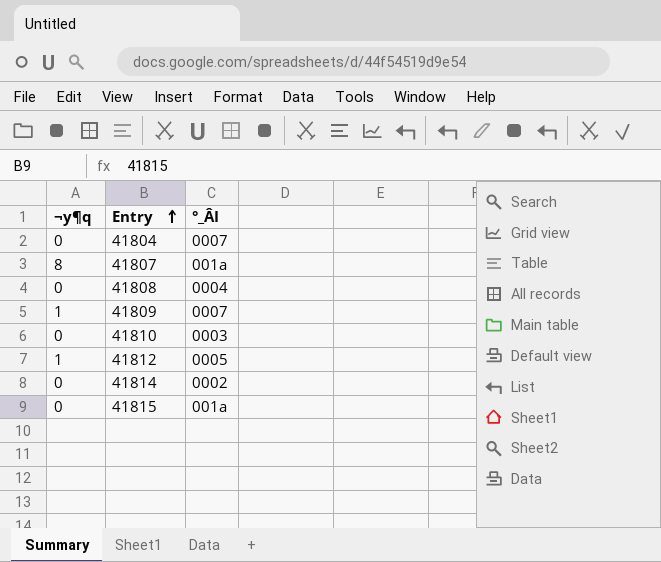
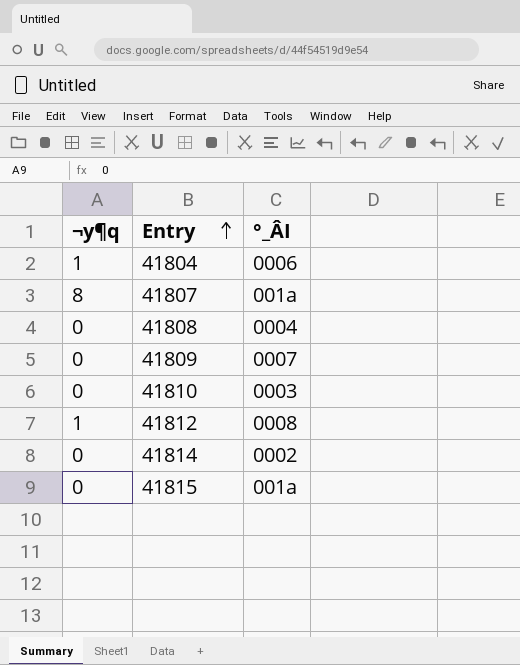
41804 | ¬y¶q: 0 -> 1
41804 | °_ÂI: 0007 -> 0006
41809 | ¬y¶q: 1 -> 0
41812 | °_ÂI: 0005 -> 0008

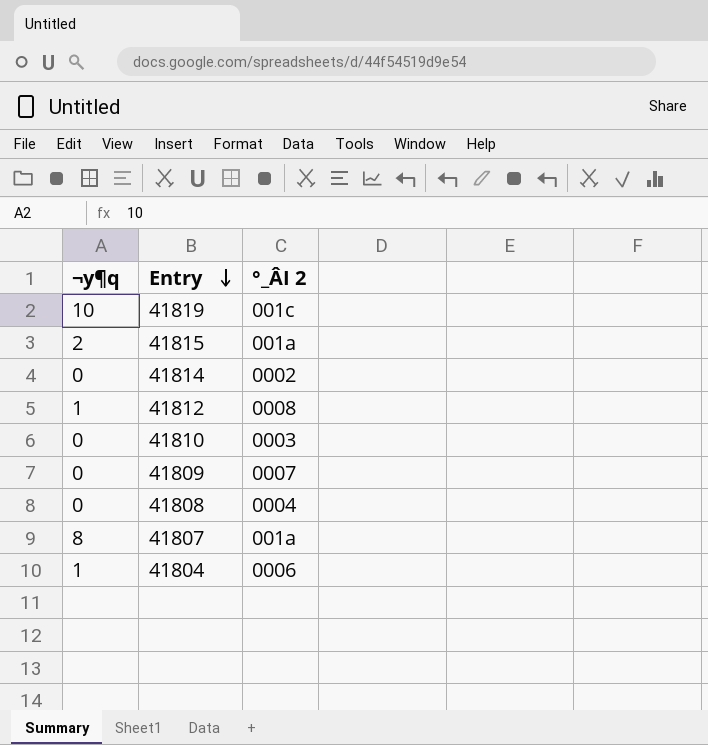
row order: Entry ascending -> Entry descending
column name: °_ÂI -> °_ÂI 2
row 41819: none -> 10 | 001c
41815 | ¬y¶q: 0 -> 2

